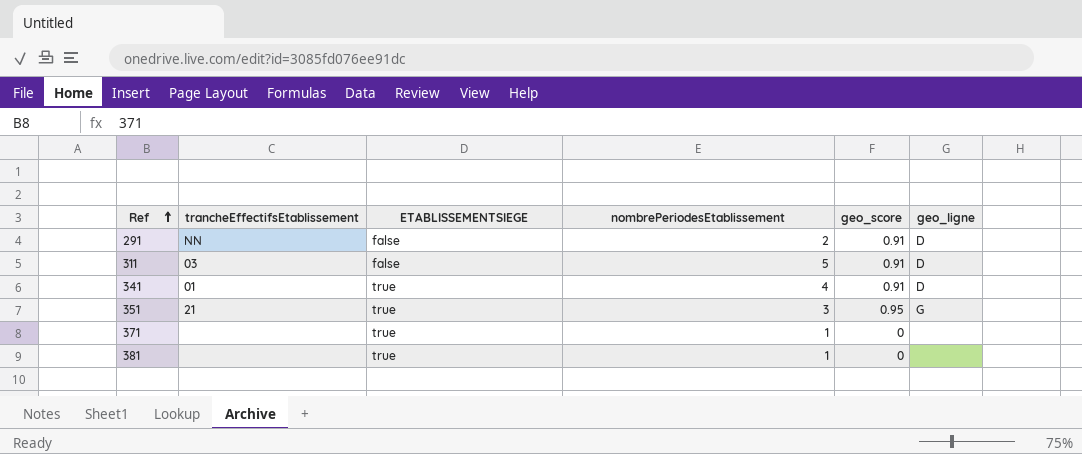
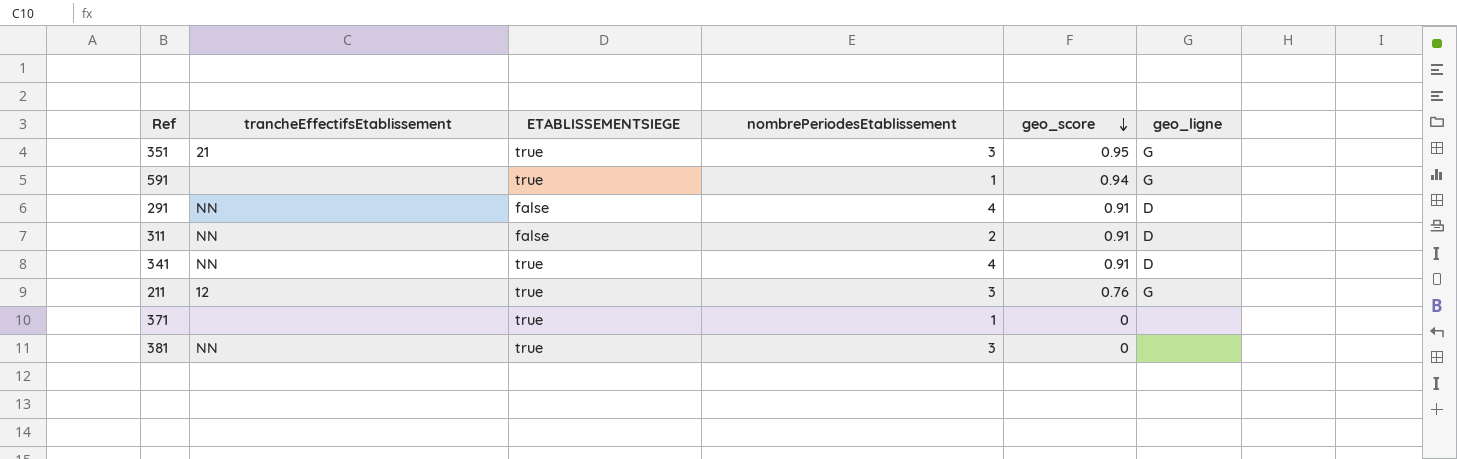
row order: Ref ascending -> geo_score descending
row 591: none -> none | true | 1 | 0.94 | G
291 | nombrePeriodesEtablissement: 2 -> 4
311 | trancheEffectifsEtablissement: 03 -> NN
311 | nombrePeriodesEtablissement: 5 -> 2
341 | trancheEffectifsEtablissement: 01 -> NN
row 211: none -> 12 | true | 3 | 0.76 | G
381 | trancheEffectifsEtablissement: none -> NN
381 | nombrePeriodesEtablissement: 1 -> 3

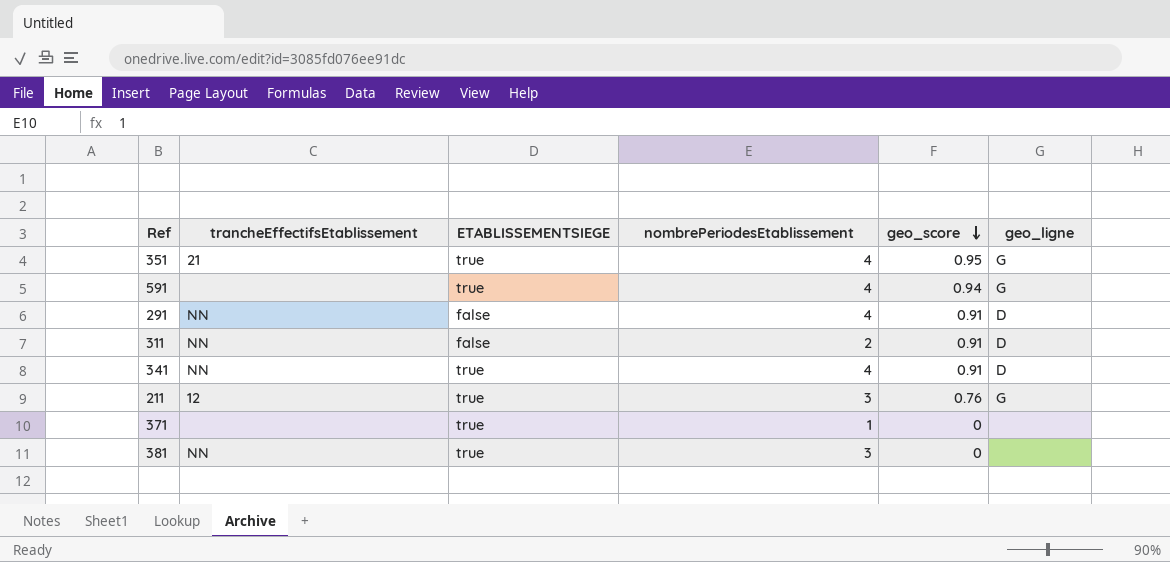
351 | nombrePeriodesEtablissement: 3 -> 4
591 | nombrePeriodesEtablissement: 1 -> 4

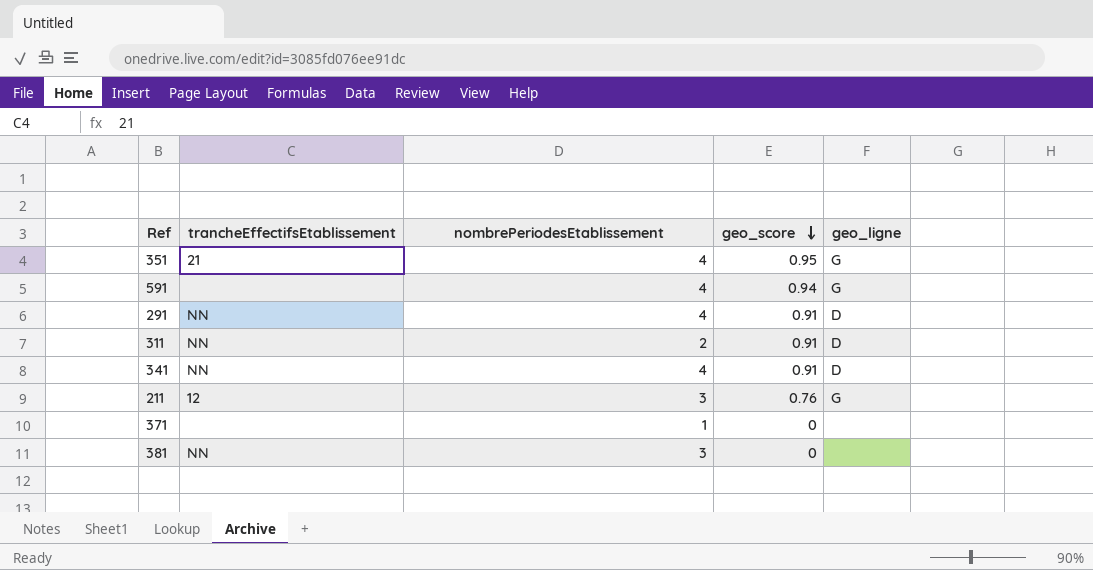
column ETABLISSEMENTSIEGE | position: 3 -> none

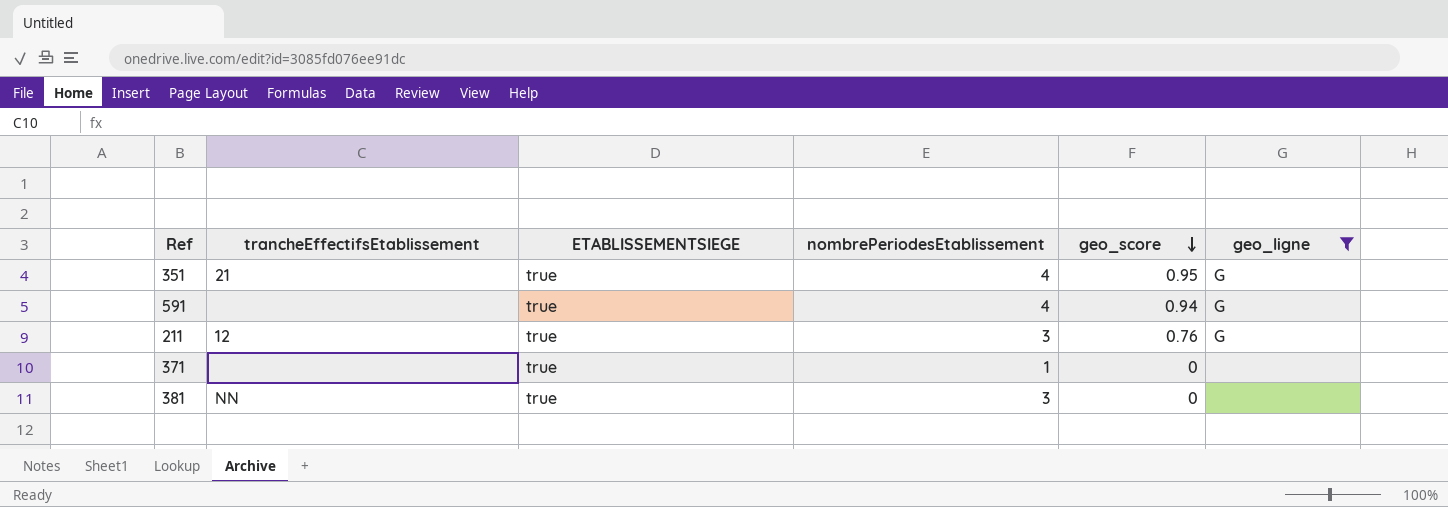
filter: none -> geo_ligne != D
column ETABLISSEMENTSIEGE | position: none -> 3

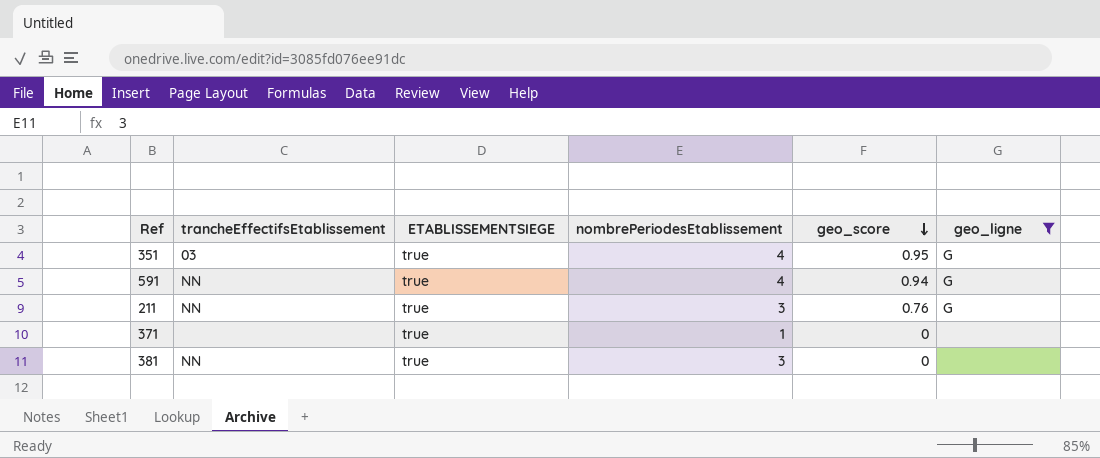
351 | trancheEffectifsEtablissement: 21 -> 03
591 | trancheEffectifsEtablissement: none -> NN
211 | trancheEffectifsEtablissement: 12 -> NN

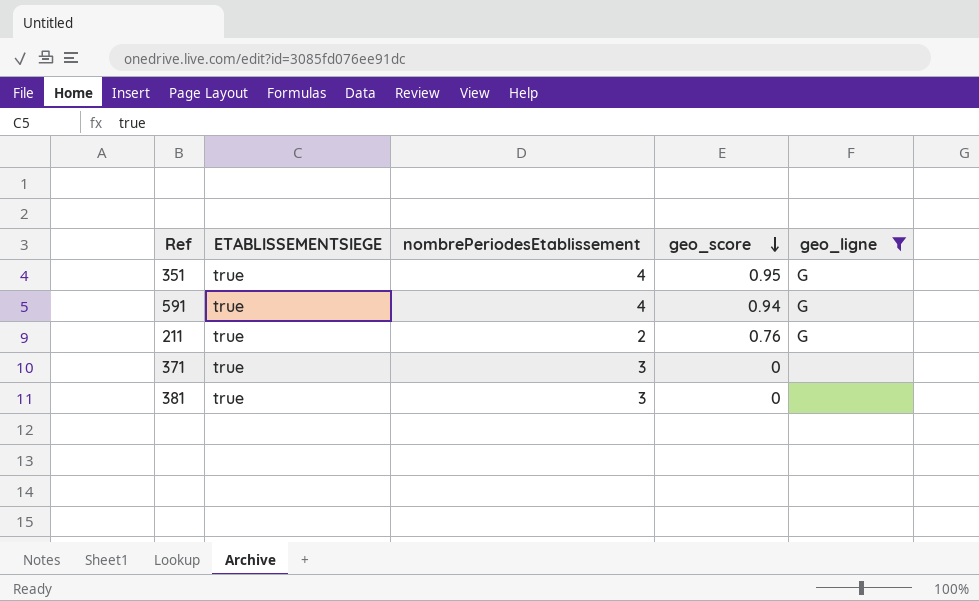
column trancheEffectifsEtablissement | position: 2 -> none
211 | nombrePeriodesEtablissement: 3 -> 2
371 | nombrePeriodesEtablissement: 1 -> 3

